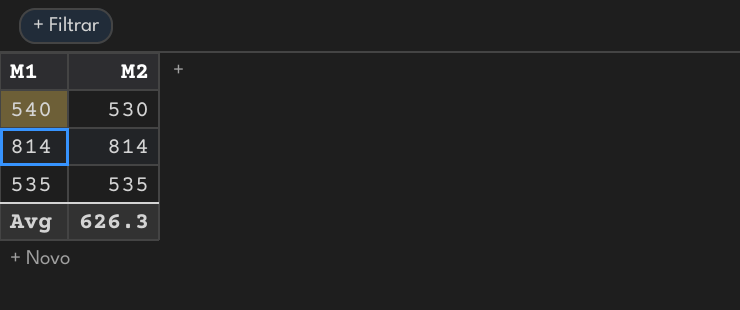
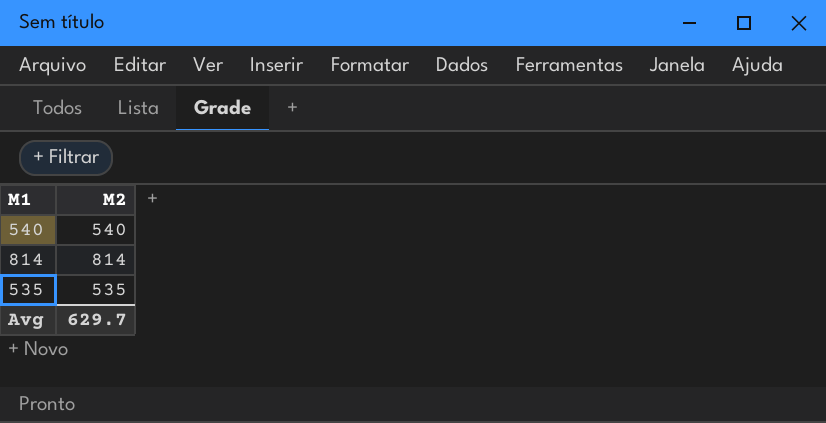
540 | M2: 530 -> 540
Avg | M2: 626.3 -> 629.7

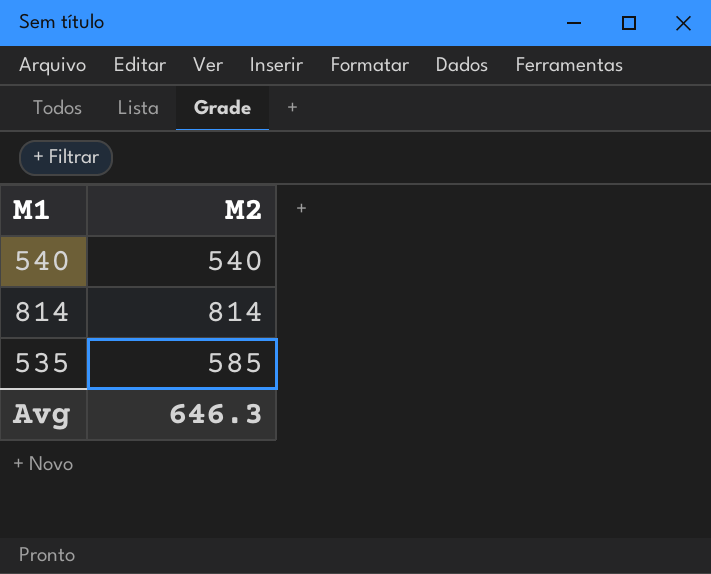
535 | M2: 535 -> 585
Avg | M2: 629.7 -> 646.3

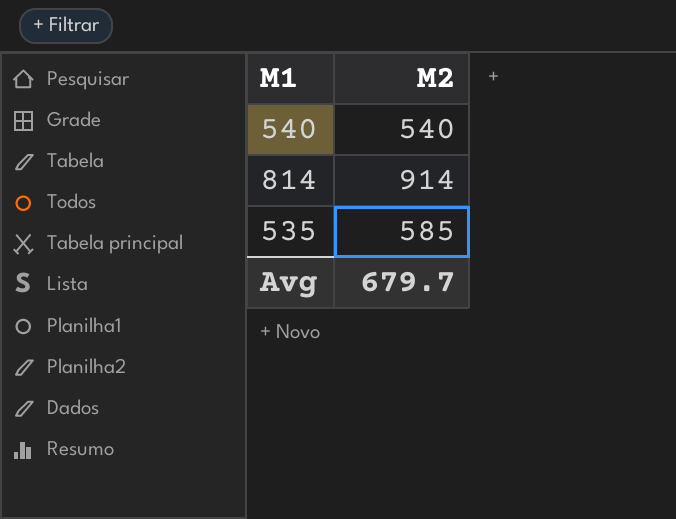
814 | M2: 814 -> 914
Avg | M2: 646.3 -> 679.7

